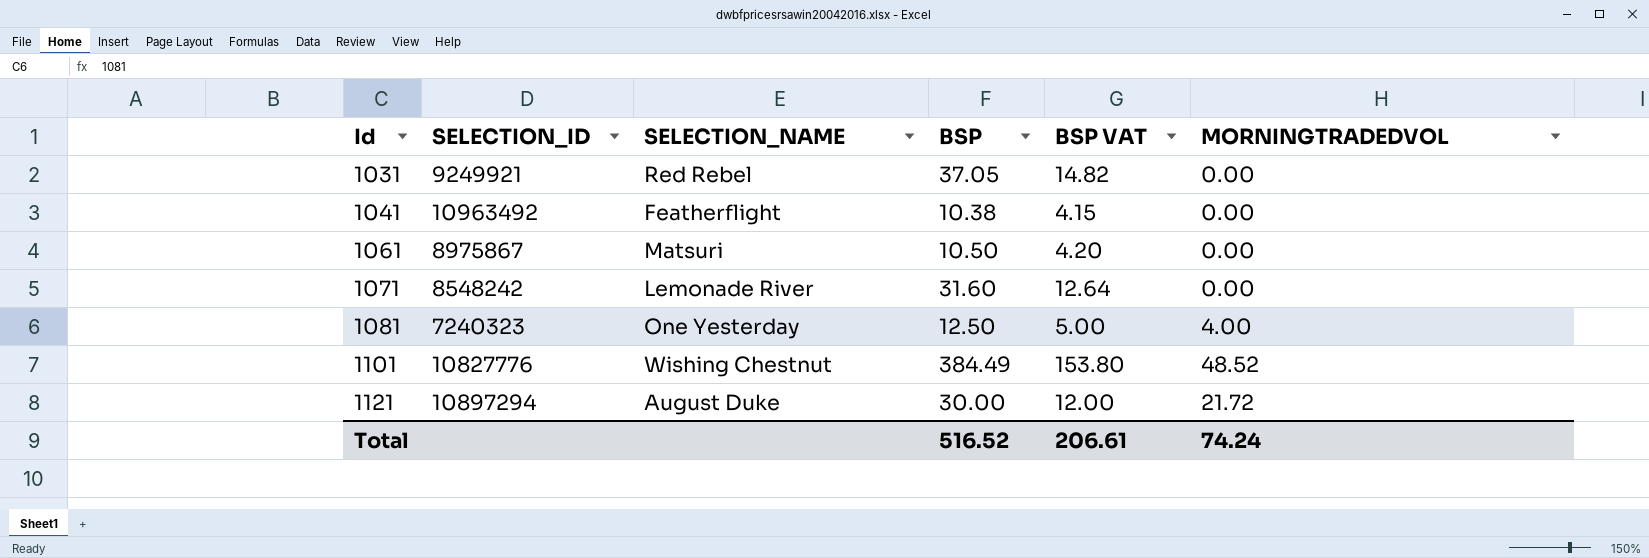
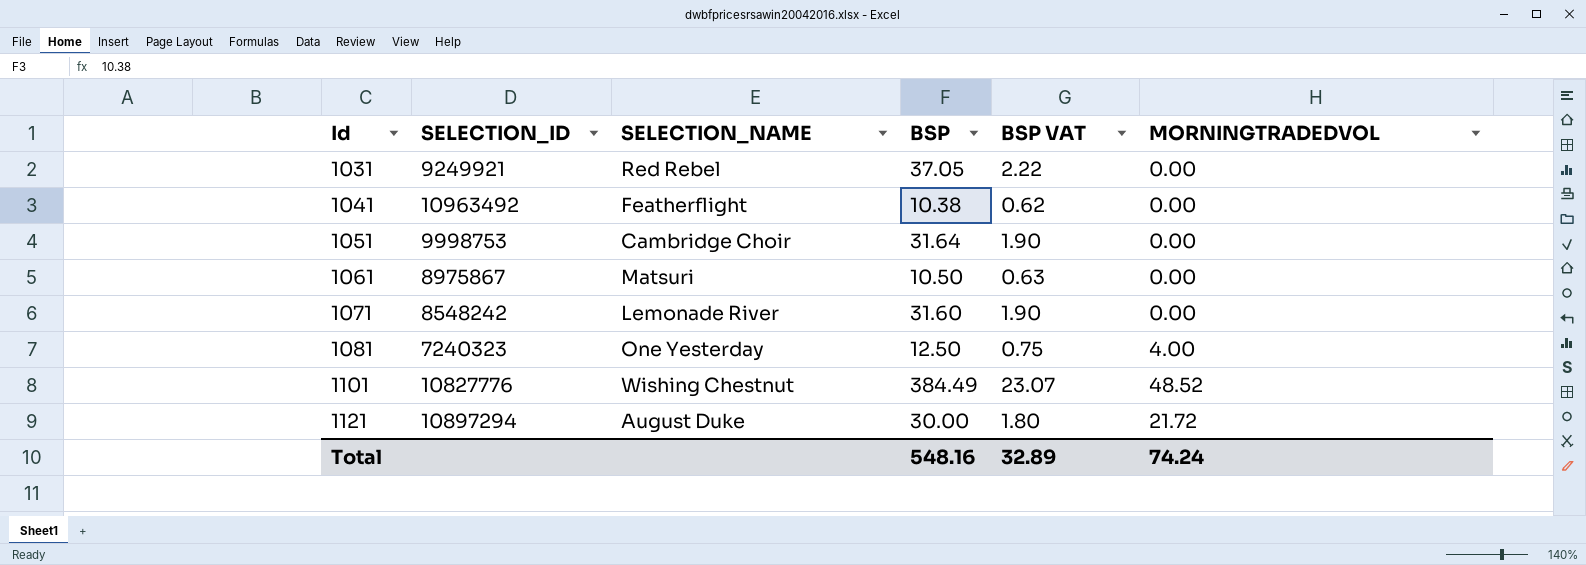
column BSP VAT | formula: [BSP] * 0.4 -> [BSP] * 0.06
row 1051: none -> 9998753 | Cambridge Choir | 31.64 | 1.90 | 0.00
Total | BSP: 516.52 -> 548.16
Total | BSP VAT: 206.61 -> 32.89

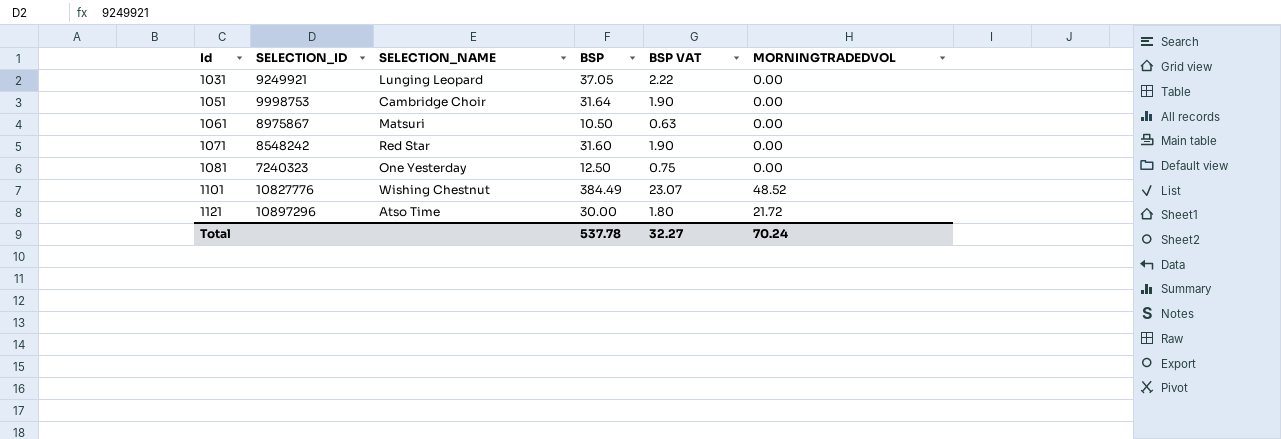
row 1041: 10963492 | Featherflight | 10.38 | 0.62 | 0.00 -> none
1031 | SELECTION_NAME: Red Rebel -> Lunging Leopard
1071 | SELECTION_NAME: Lemonade River -> Red Star
1081 | MORNINGTRADEDVOL: 4.00 -> 0.00
1121 | SELECTION_ID: 10897294 -> 10897296
1121 | SELECTION_NAME: August Duke -> Atso Time
Total | BSP: 548.16 -> 537.78
Total | BSP VAT: 32.89 -> 32.27
Total | MORNINGTRADEDVOL: 74.24 -> 70.24

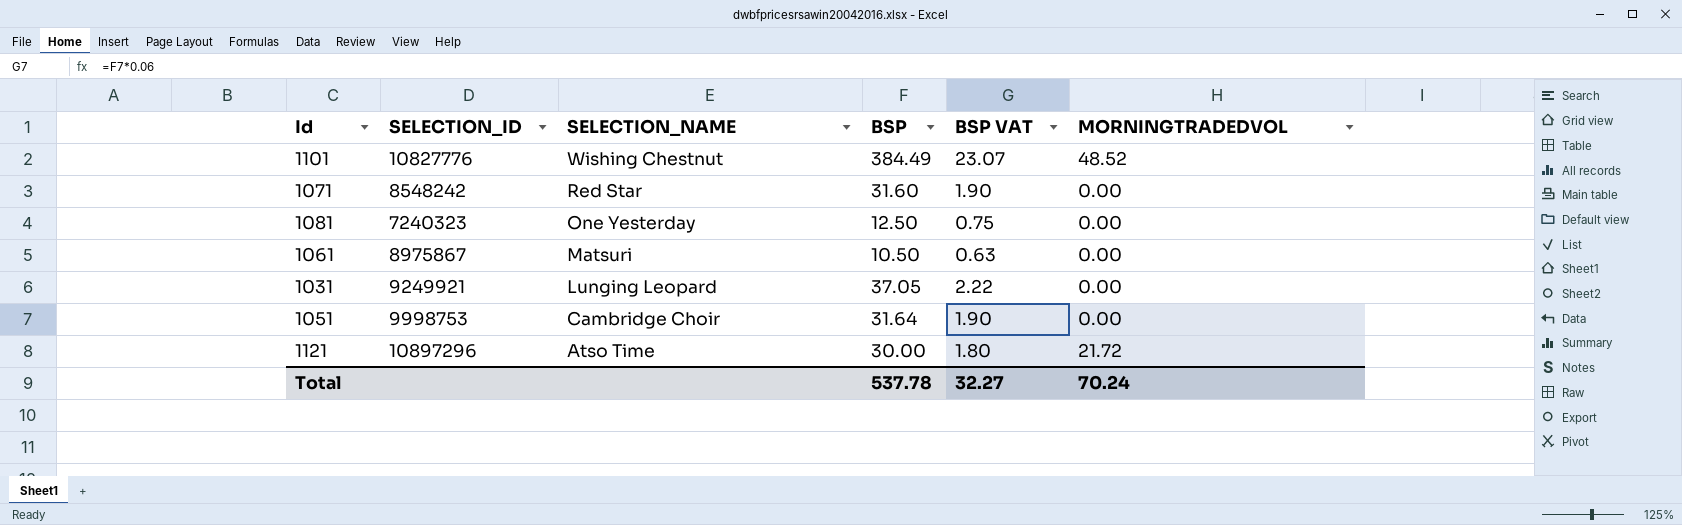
row order: Id ascending -> SELECTION_NAME descending

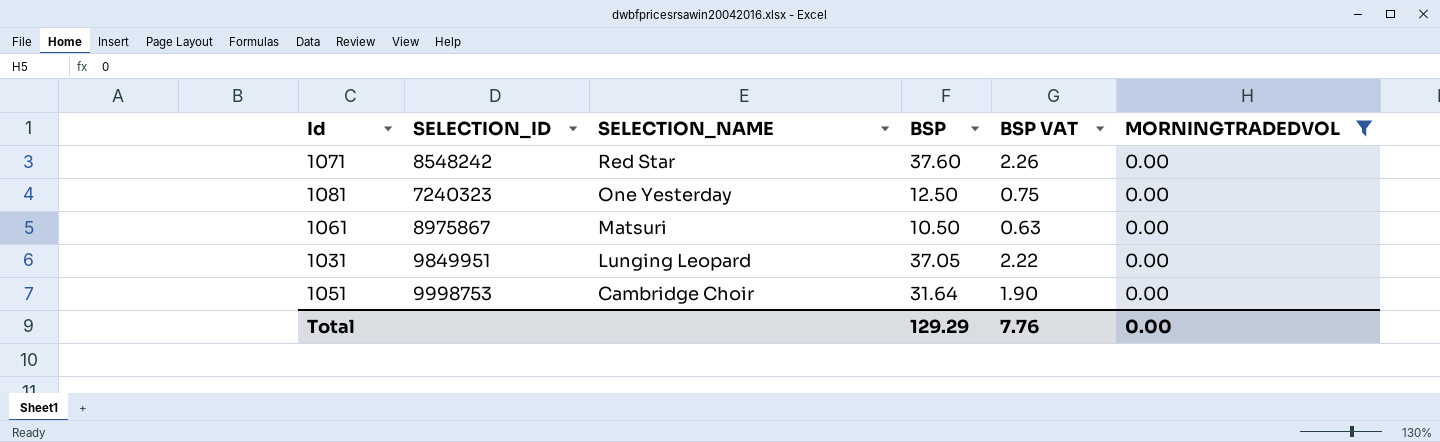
filter: none -> MORNINGTRADEDVOL = 0.00
1071 | BSP: 31.60 -> 37.60
1071 | BSP VAT: 1.90 -> 2.26
1031 | SELECTION_ID: 9249921 -> 9849951
Total | BSP: 537.78 -> 129.29
Total | BSP VAT: 32.27 -> 7.76
Total | MORNINGTRADEDVOL: 70.24 -> 0.00

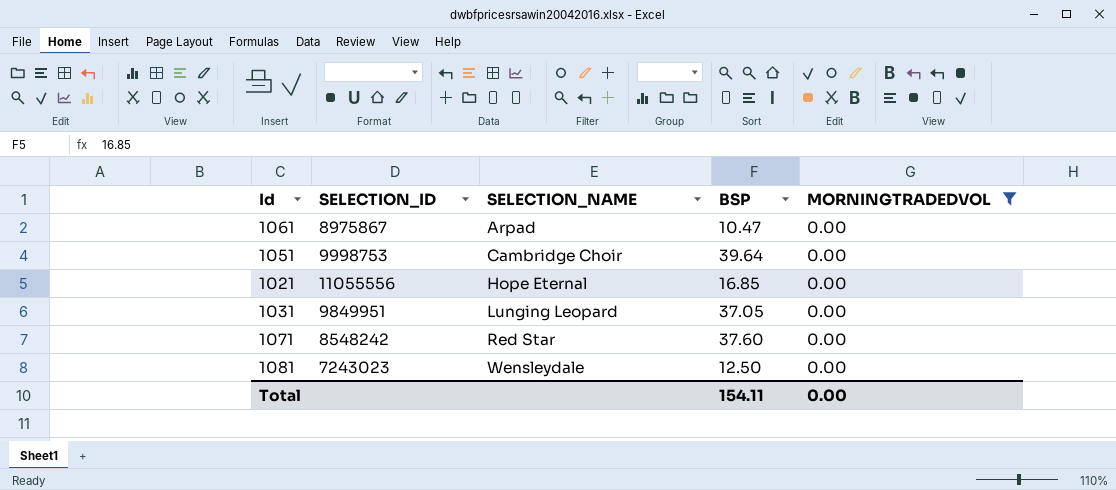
row order: SELECTION_NAME descending -> SELECTION_NAME ascending
column BSP VAT | formula: [BSP] * 0.06 -> none
1061 | SELECTION_NAME: Matsuri -> Arpad
1061 | BSP: 10.50 -> 10.47
1051 | BSP: 31.64 -> 39.64
row 1021: none -> 11055556 | Hope Eternal | 16.85 | 0.00
1081 | SELECTION_ID: 7240323 -> 7243023
1081 | SELECTION_NAME: One Yesterday -> Wensleydale
Total | BSP: 129.29 -> 154.11

